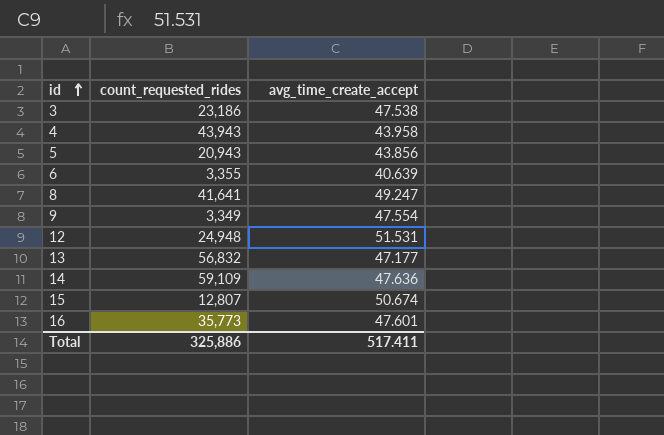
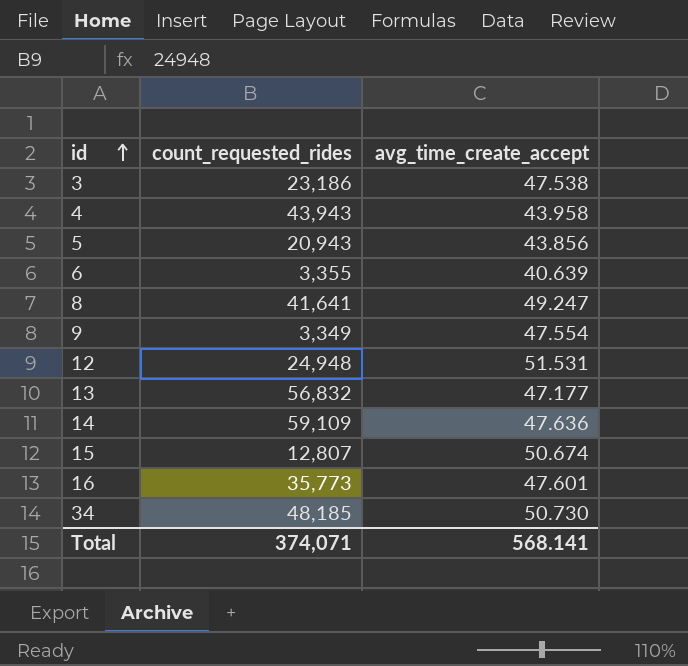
row 34: none -> 48,185 | 50.730
Total | count_requested_rides: 325,886 -> 374,071
Total | avg_time_create_accept: 517.411 -> 568.141

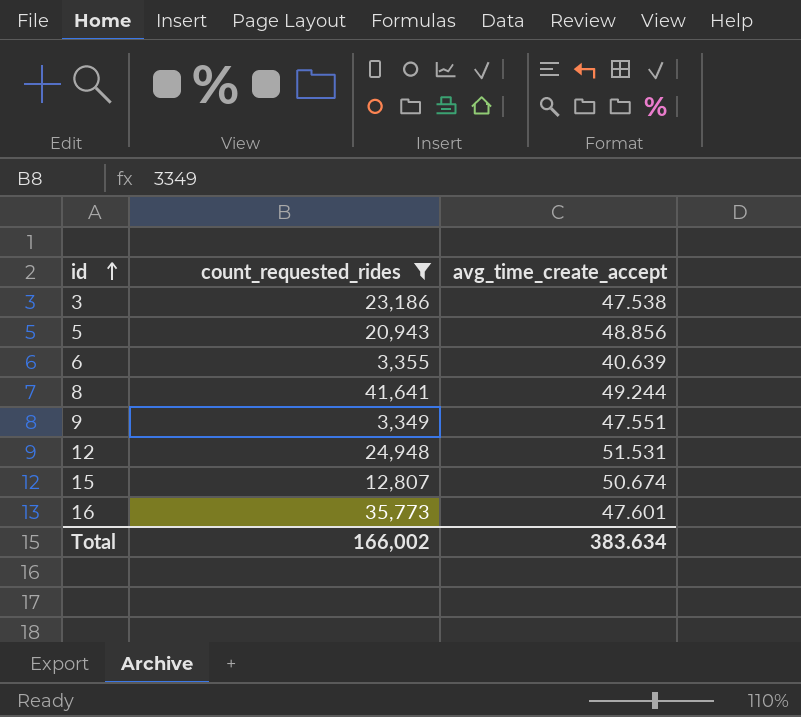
filter: none -> count_requested_rides <= 41,641
5 | avg_time_create_accept: 43.856 -> 48.856
8 | avg_time_create_accept: 49.247 -> 49.244
9 | avg_time_create_accept: 47.554 -> 47.551
Total | count_requested_rides: 374,071 -> 166,002
Total | avg_time_create_accept: 568.141 -> 383.634

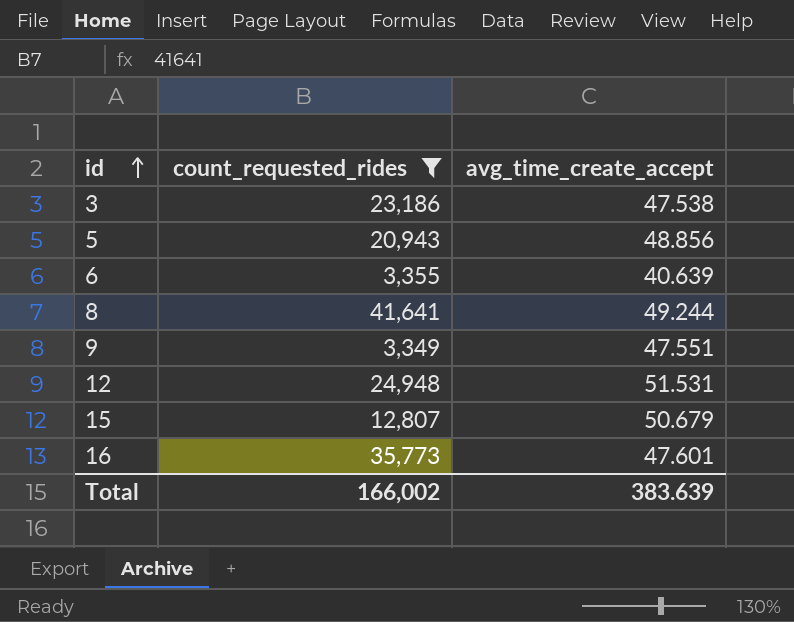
15 | avg_time_create_accept: 50.674 -> 50.679
Total | avg_time_create_accept: 383.634 -> 383.639

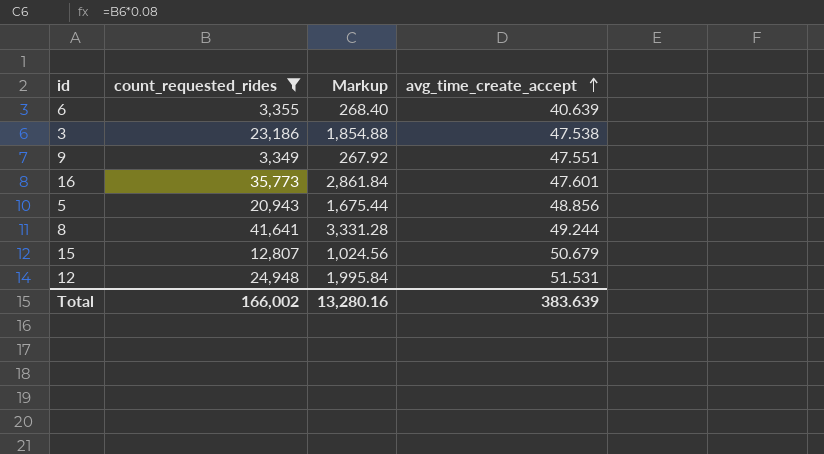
row order: id ascending -> avg_time_create_accept ascending
column Markup | formula: none -> [count_requested_rides] * 0.08

